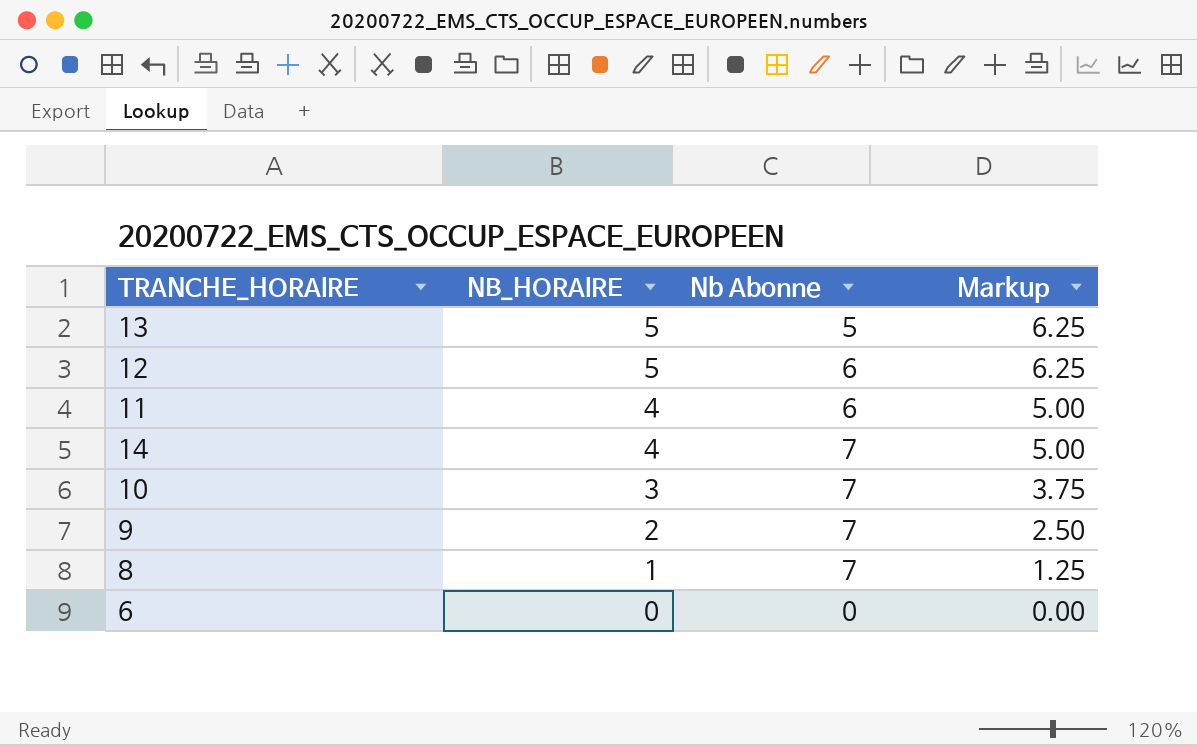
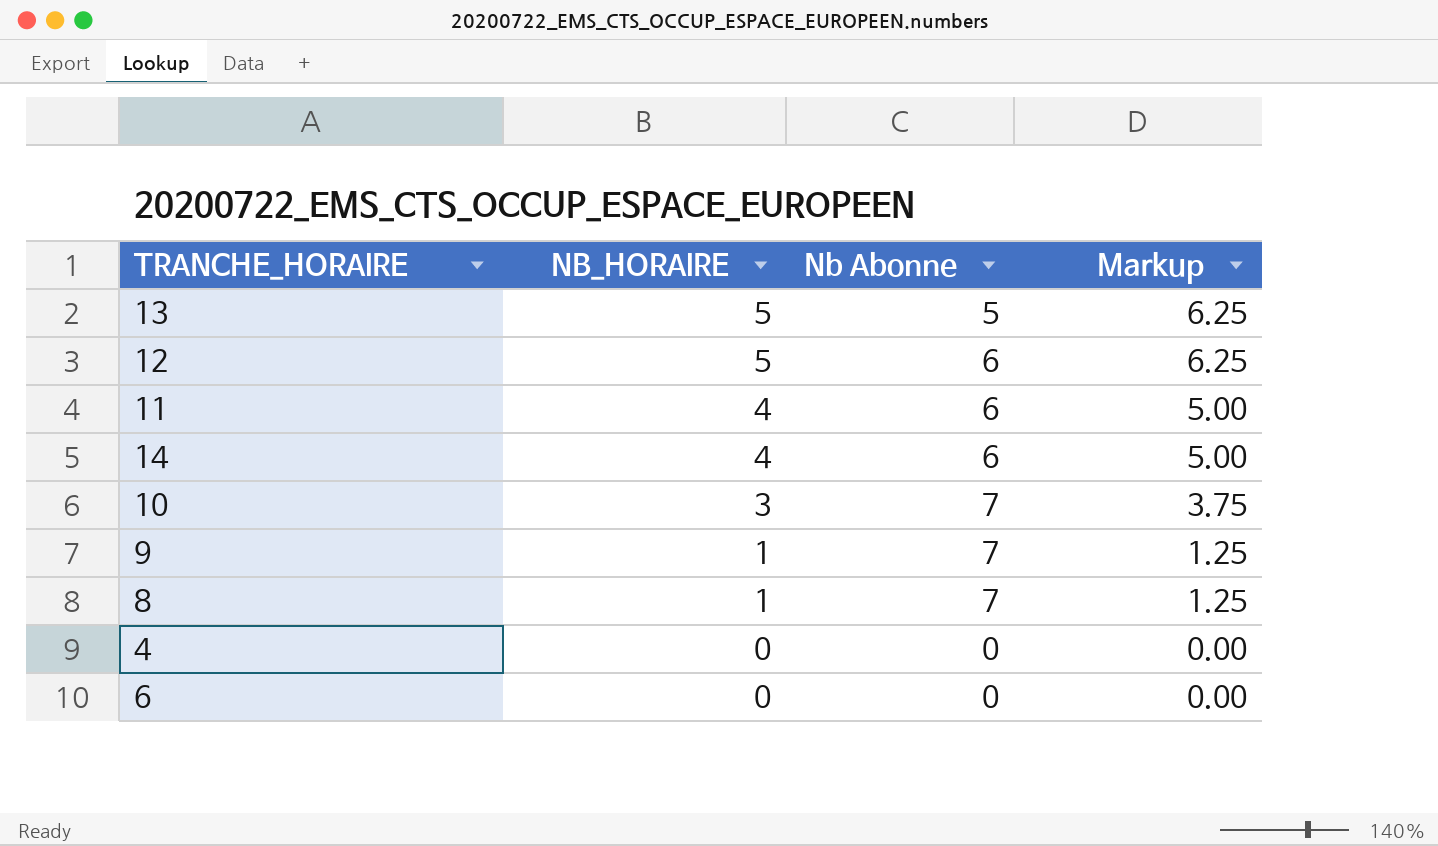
14 | Nb Abonne: 7 -> 6
9 | NB_HORAIRE: 2 -> 1
9 | Markup: 2.50 -> 1.25
row 4: none -> 0 | 0 | 0.00

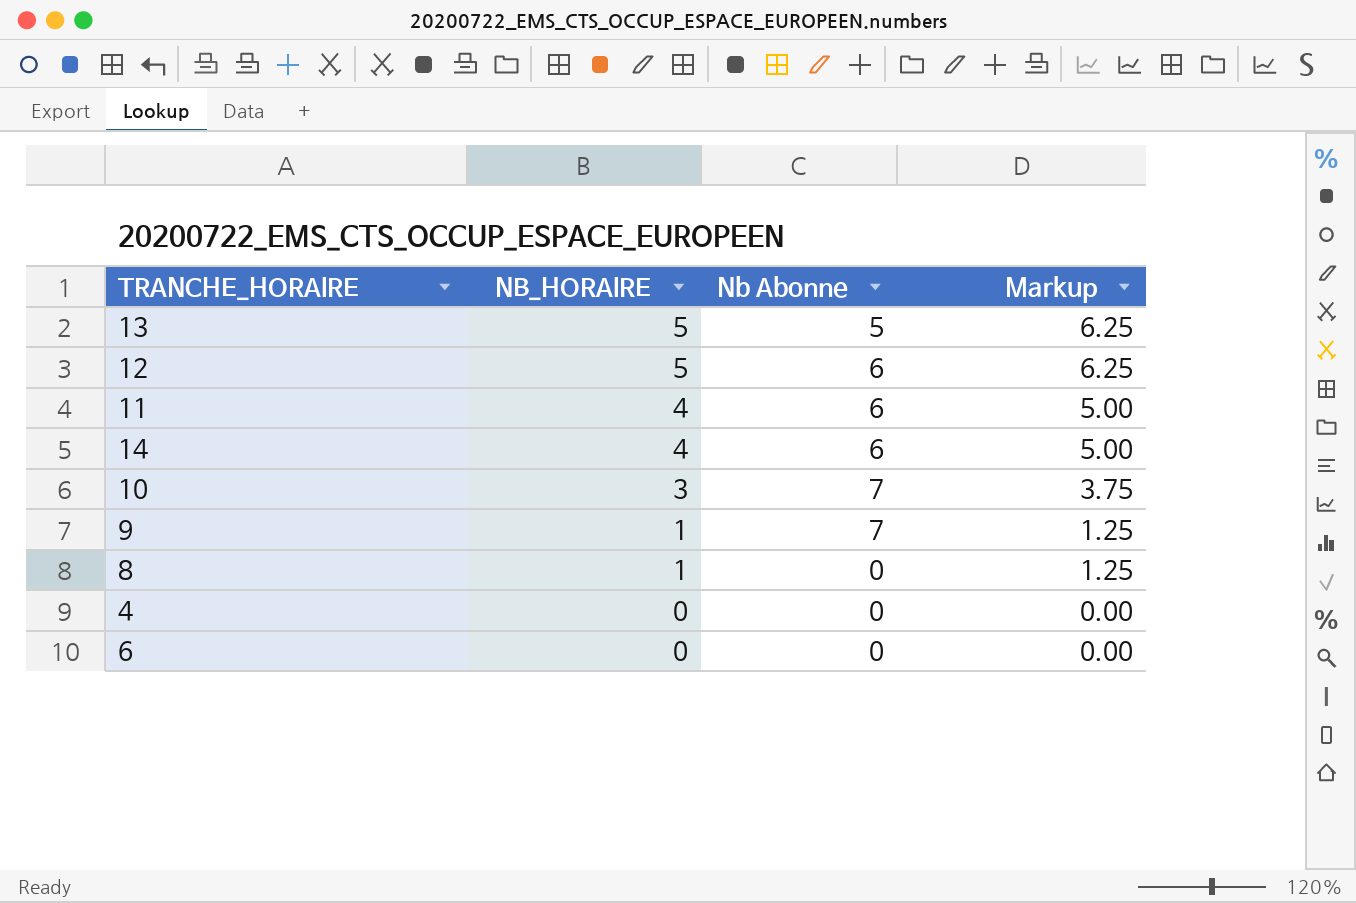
8 | Nb Abonne: 7 -> 0

